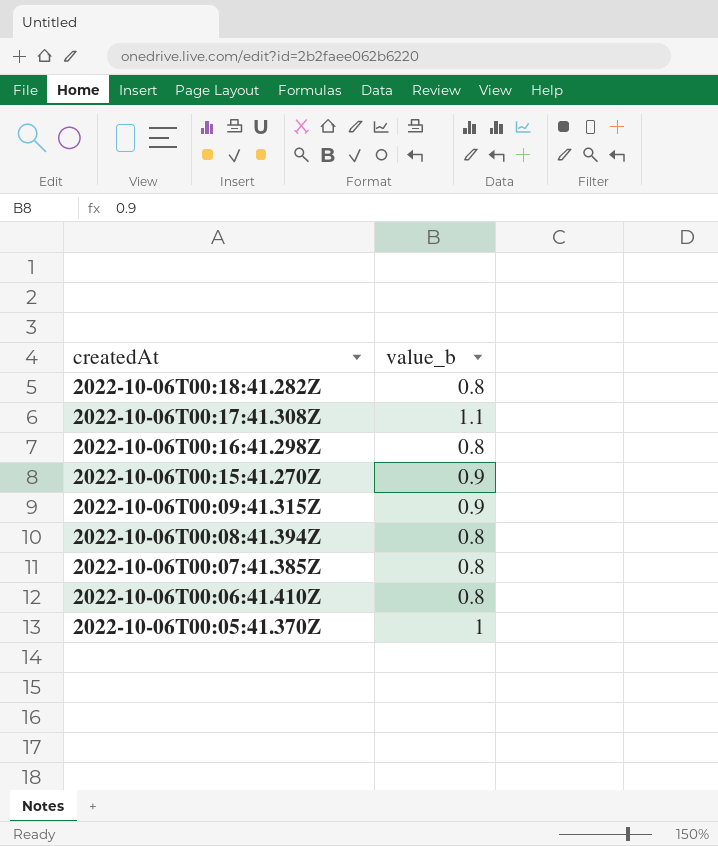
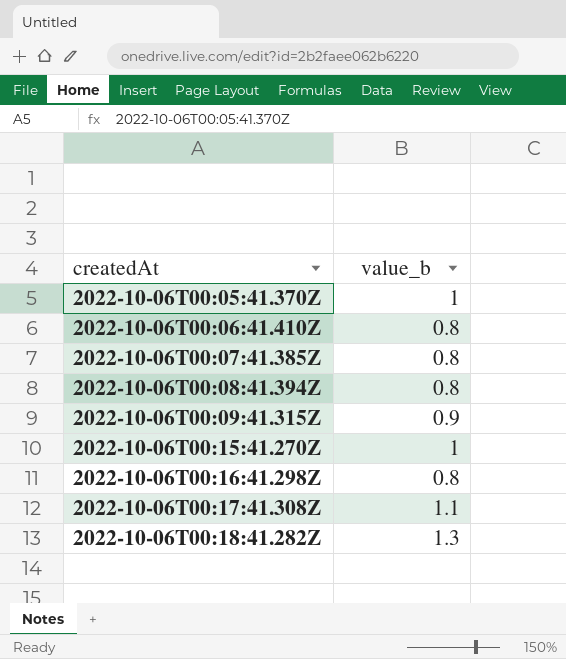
row order: createdAt descending -> createdAt ascending
2022-10-06T00:15:41.270Z | value_b: 0.9 -> 1
2022-10-06T00:18:41.282Z | value_b: 0.8 -> 1.3

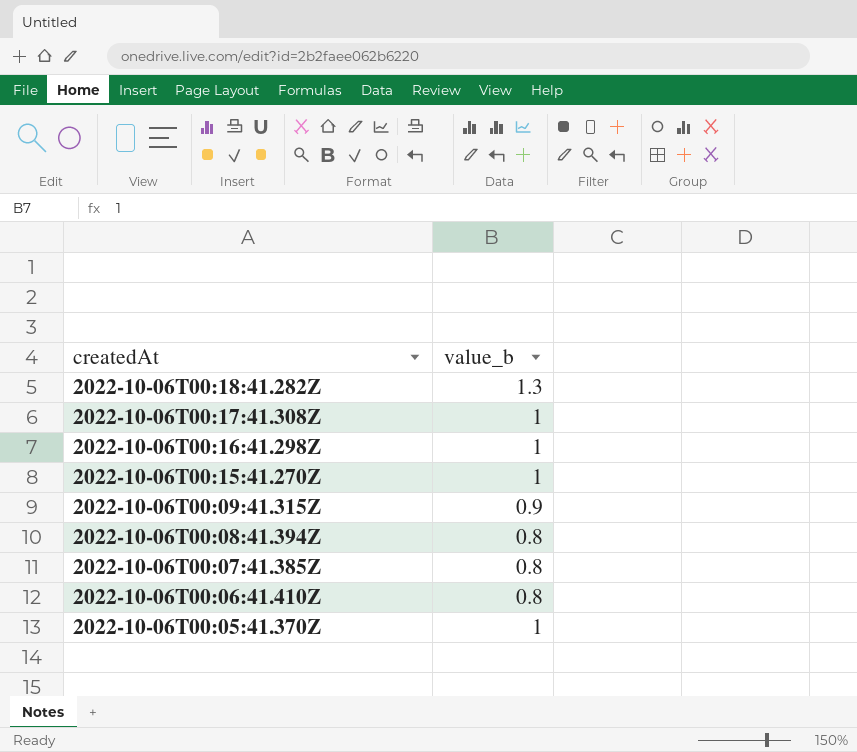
row order: createdAt ascending -> createdAt descending
2022-10-06T00:17:41.308Z | value_b: 1.1 -> 1
2022-10-06T00:16:41.298Z | value_b: 0.8 -> 1

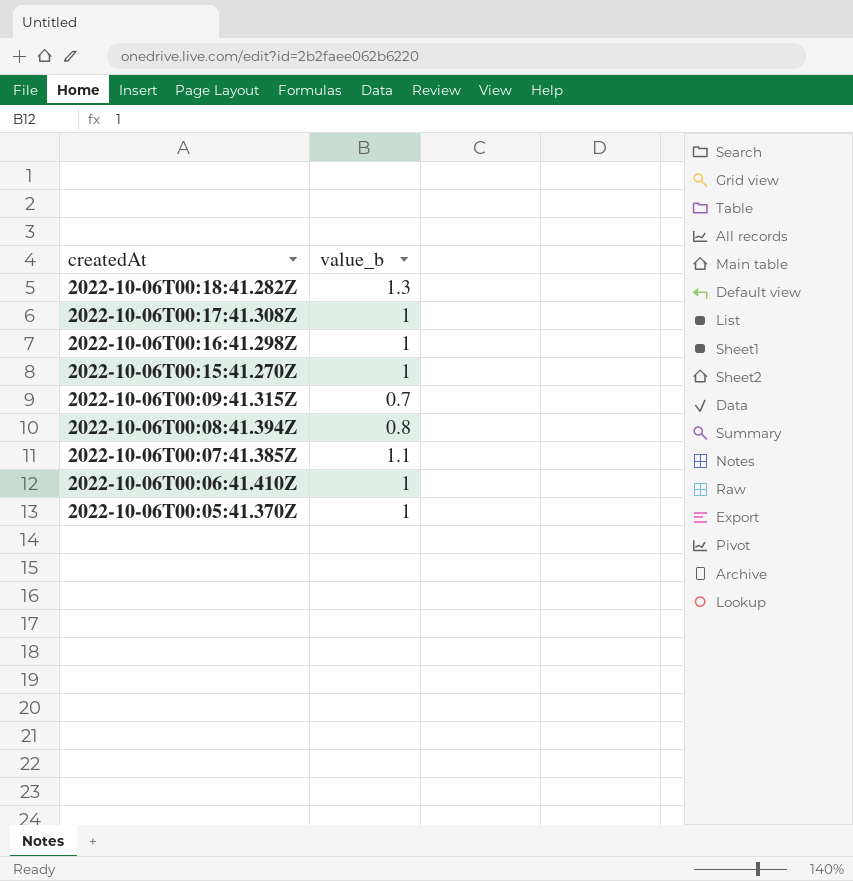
2022-10-06T00:09:41.315Z | value_b: 0.9 -> 0.7
2022-10-06T00:07:41.385Z | value_b: 0.8 -> 1.1
2022-10-06T00:06:41.410Z | value_b: 0.8 -> 1

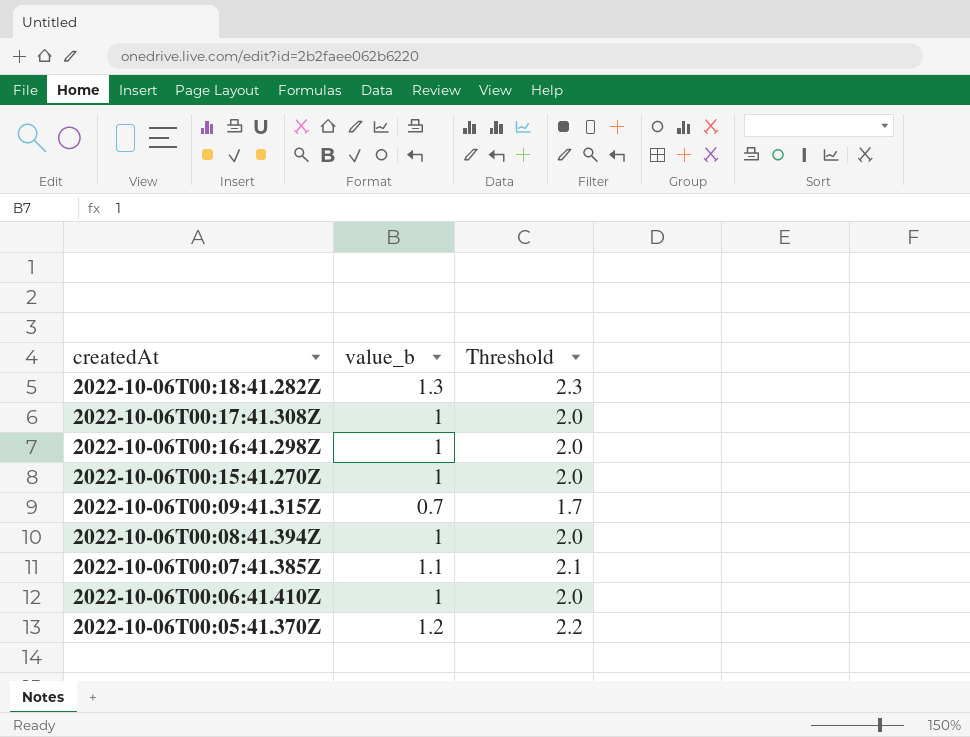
column Threshold | formula: none -> [value_b] + 1
2022-10-06T00:08:41.394Z | value_b: 0.8 -> 1
2022-10-06T00:05:41.370Z | value_b: 1 -> 1.2

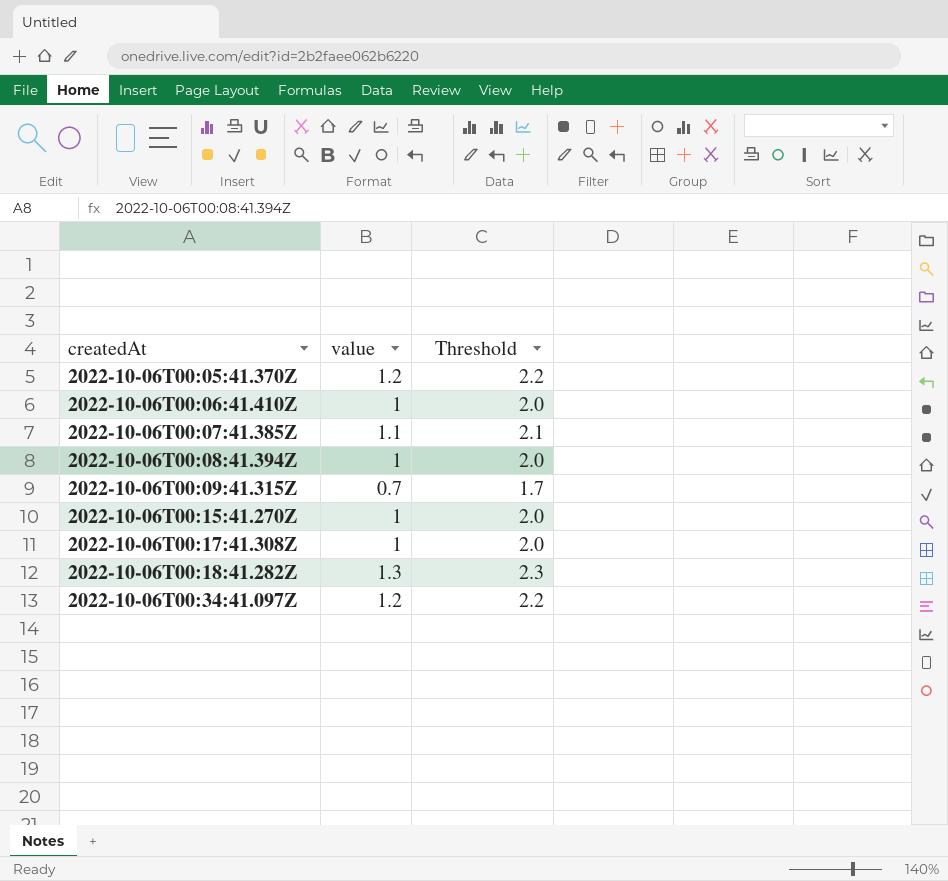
row order: createdAt descending -> createdAt ascending
column name: value_b -> value
row 2022-10-06T00:16:41.298Z: 1 | 2.0 -> none
row 2022-10-06T00:34:41.097Z: none -> 1.2 | 2.2

